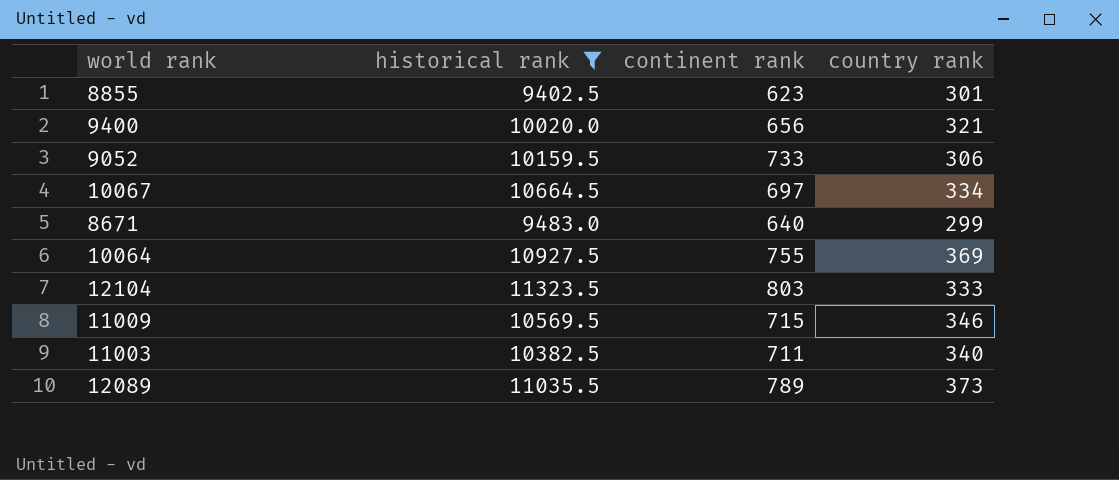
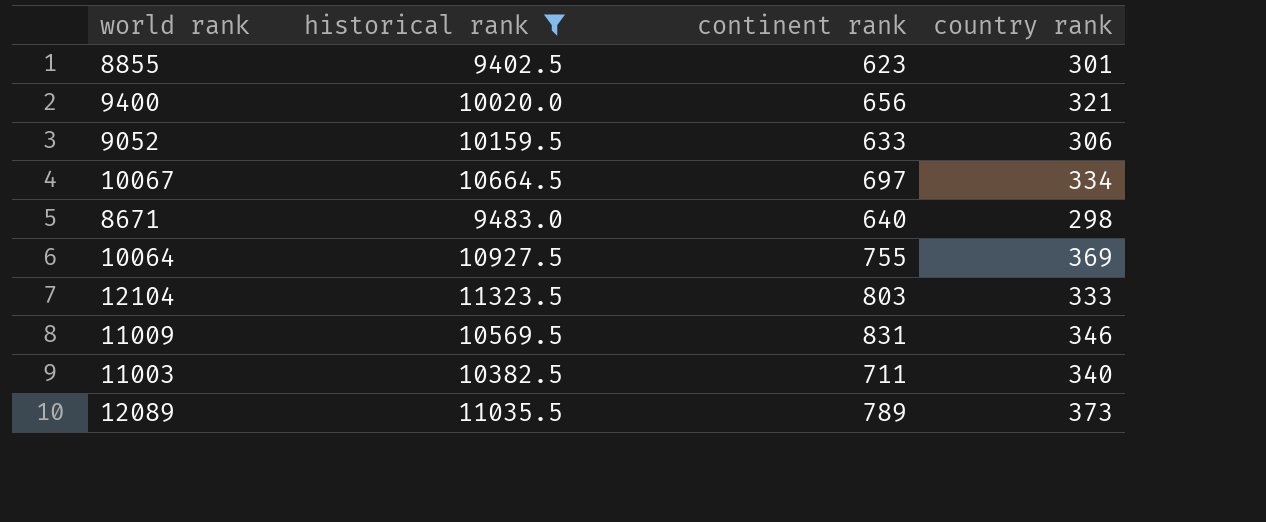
9052 | continent rank: 733 -> 633
8671 | country rank: 299 -> 298
11009 | continent rank: 715 -> 831

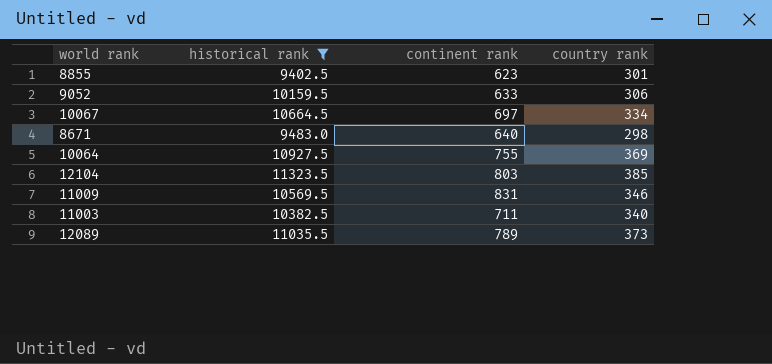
row 9400: 10020.0 | 656 | 321 -> none
12104 | country rank: 333 -> 385

